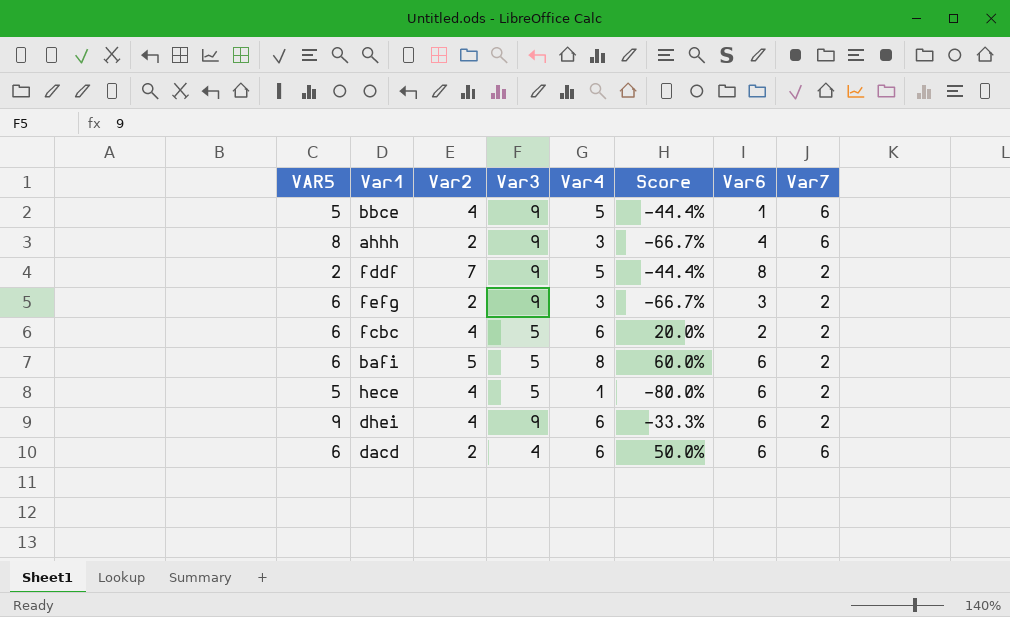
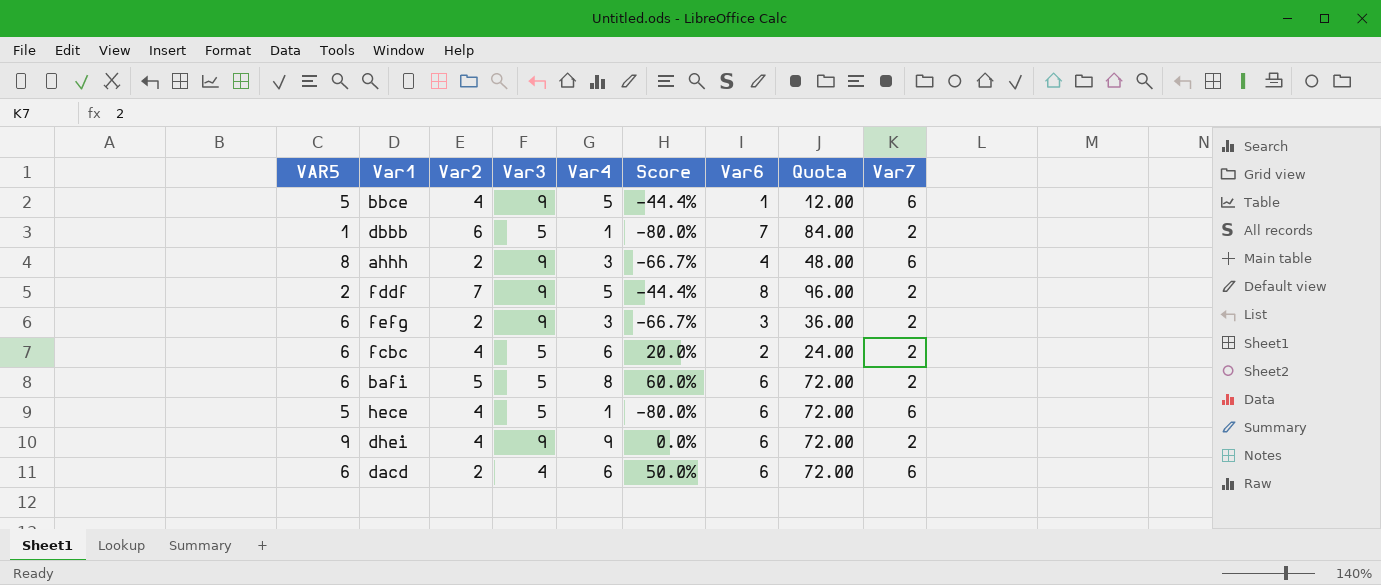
column Quota | formula: none -> [Var6] * 12
row dbbb: none -> 1 | 6 | 5 | 1 | -80.0% | 7 | 84.00 | 2
hece | Var7: 2 -> 6
dhei | Var4: 6 -> 9
dhei | Score: -33.3% -> 0.0%

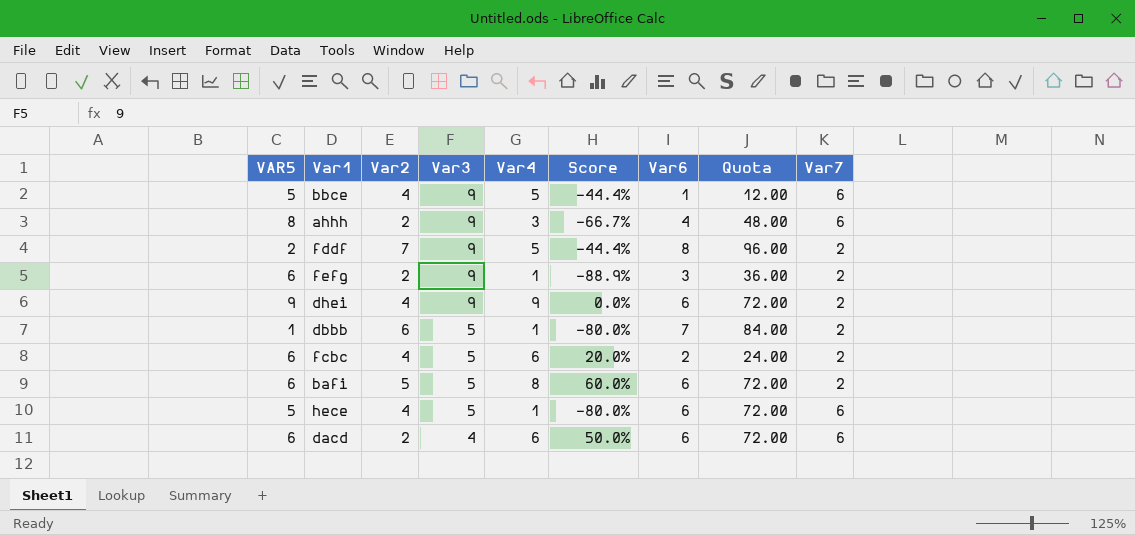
row order: none -> Var3 descending
fefg | Var4: 3 -> 1
fefg | Score: -66.7% -> -88.9%

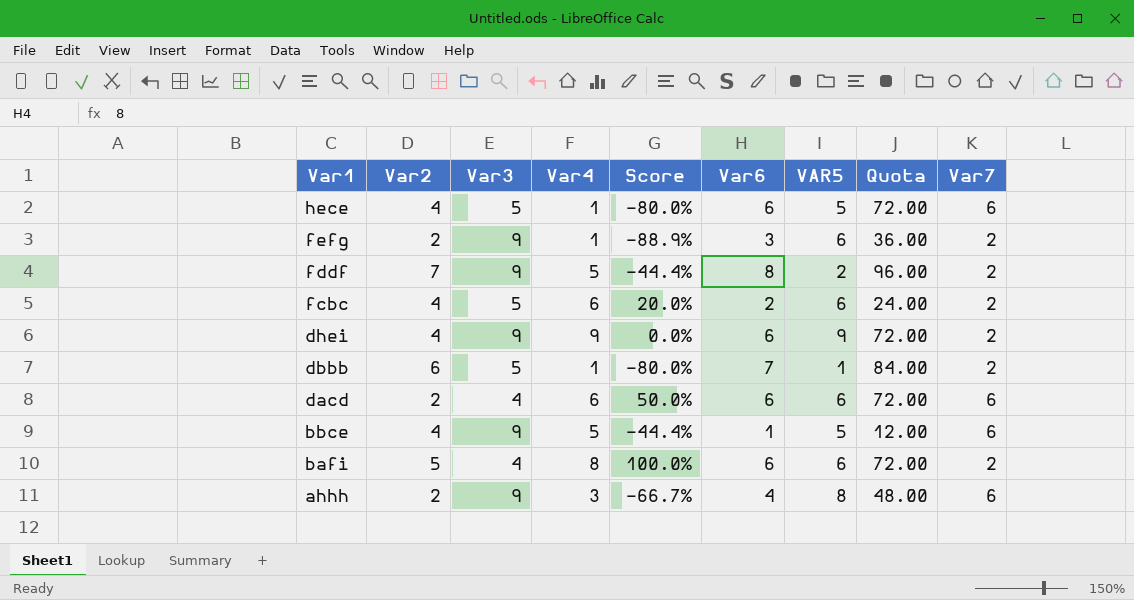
row order: Var3 descending -> Var1 descending
column VAR5 | position: 1 -> 7
bafi | Var3: 5 -> 4
bafi | Score: 60.0% -> 100.0%

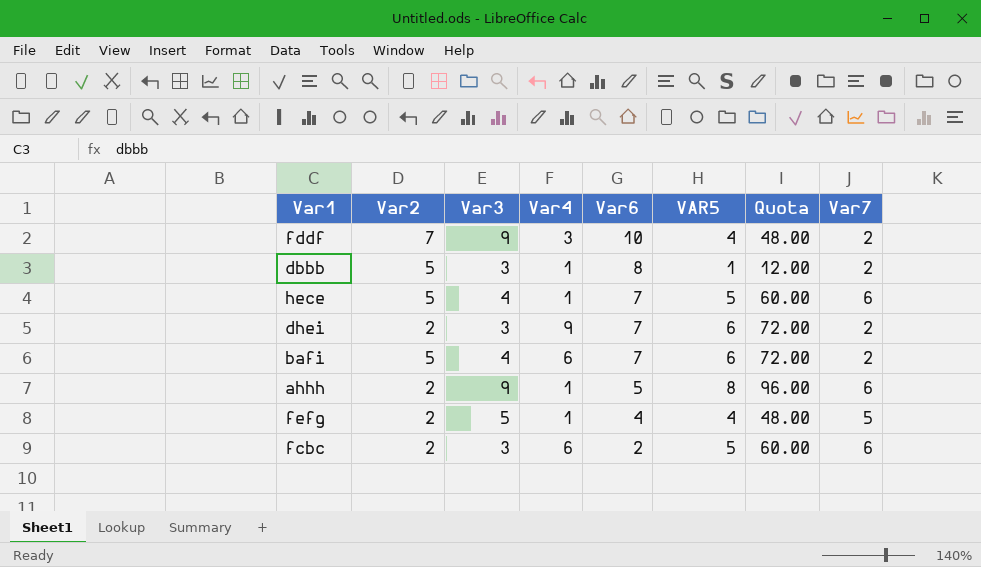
row order: Var1 descending -> Var6 descending
column Score | formula: ([Var4] - [Var3]) / [Var3] -> none
column Quota | formula: [Var6] * 12 -> [VAR5] * 12
row dacd: 2 | 4 | 6 | 50.0% | 6 | 6 | 72.00 | 6 -> none
row bbce: 4 | 9 | 5 | -44.4% | 1 | 5 | 12.00 | 6 -> none
fddf | Var4: 5 -> 3
fddf | Var6: 8 -> 10
fddf | VAR5: 2 -> 4
dbbb | Var2: 6 -> 5
dbbb | Var3: 5 -> 3
dbbb | Var6: 7 -> 8
hece | Var2: 4 -> 5
hece | Var3: 5 -> 4
hece | Var6: 6 -> 7
dhei | Var2: 4 -> 2
dhei | Var3: 9 -> 3
dhei | Var6: 6 -> 7
dhei | VAR5: 9 -> 6
bafi | Var4: 8 -> 6
bafi | Var6: 6 -> 7
ahhh | Var4: 3 -> 1
ahhh | Var6: 4 -> 5
fefg | Var3: 9 -> 5
fefg | Var6: 3 -> 4
fefg | VAR5: 6 -> 4
fefg | Var7: 2 -> 5
fcbc | Var2: 4 -> 2
fcbc | Var3: 5 -> 3
fcbc | VAR5: 6 -> 5
fcbc | Var7: 2 -> 6

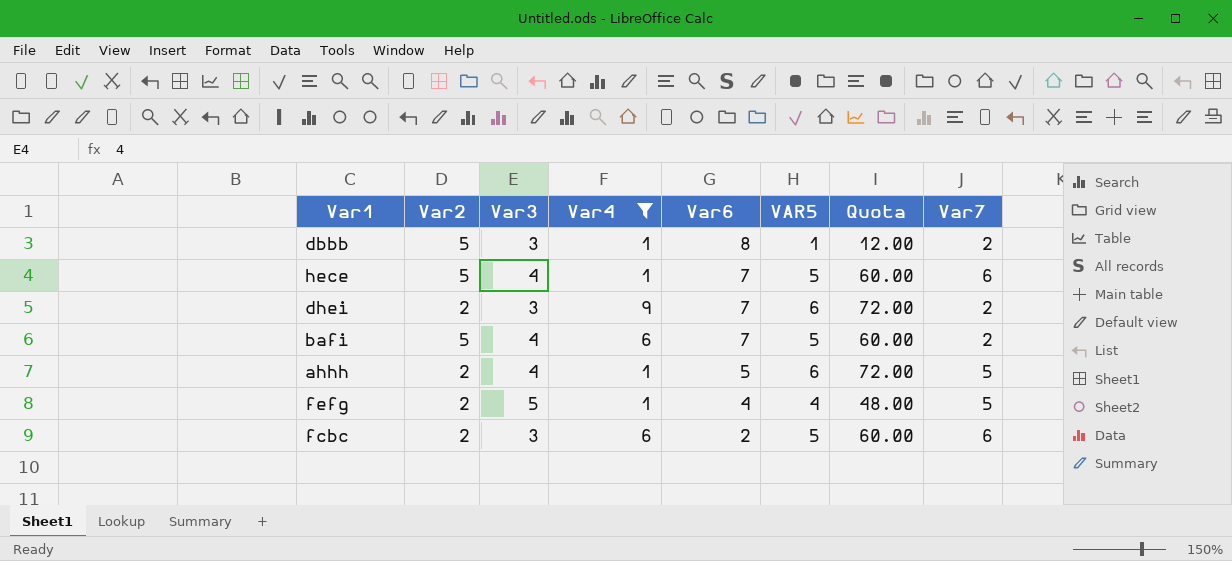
filter: none -> Var4 != 3
bafi | VAR5: 6 -> 5
bafi | Quota: 72.00 -> 60.00
ahhh | Var3: 9 -> 4
ahhh | VAR5: 8 -> 6
ahhh | Quota: 96.00 -> 72.00
ahhh | Var7: 6 -> 5

